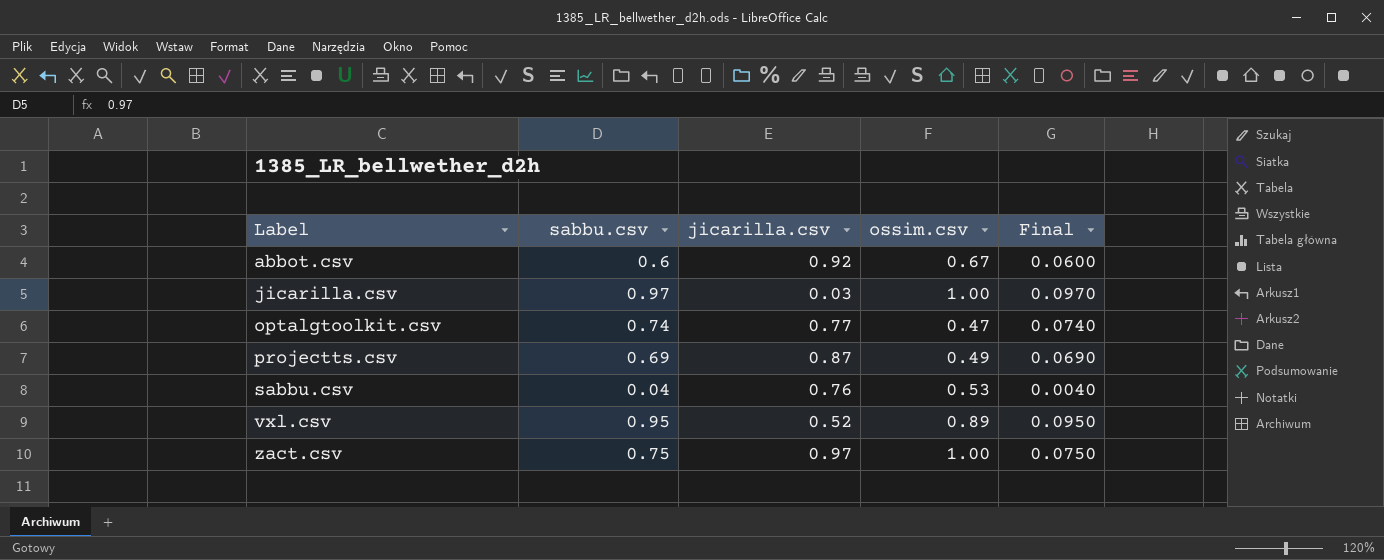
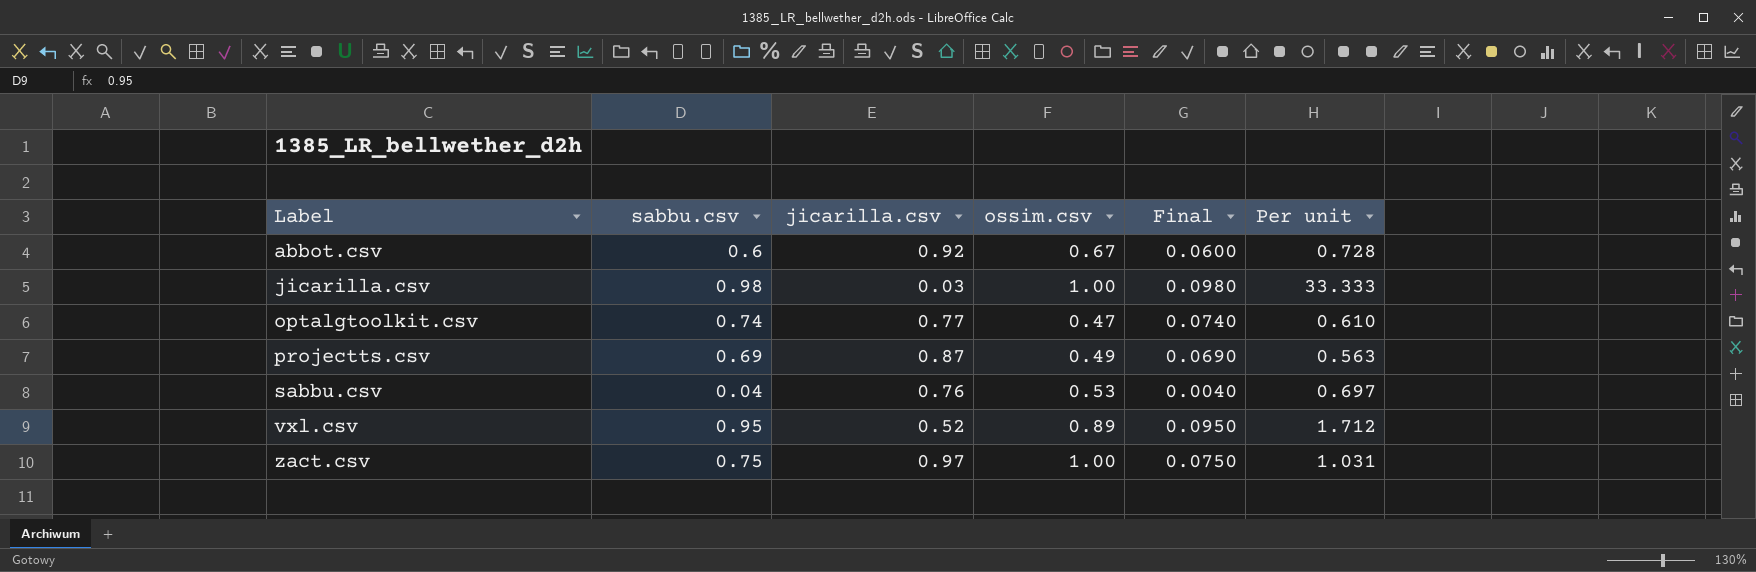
column Per unit | formula: none -> [ossim.csv] / [jicarilla.csv]
jicarilla.csv | sabbu.csv: 0.97 -> 0.98
jicarilla.csv | Final: 0.0970 -> 0.0980

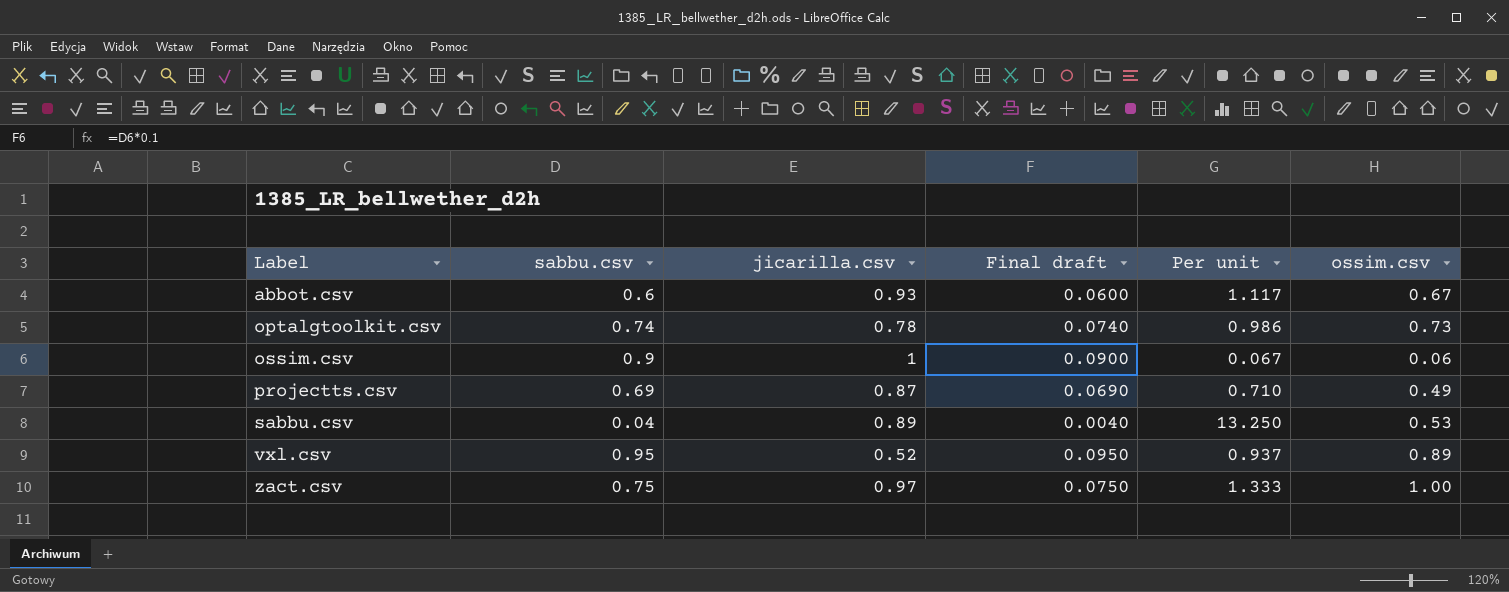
column name: Final -> Final draft
column Per unit | formula: [ossim.csv] / [jicarilla.csv] -> [ossim.csv] / [sabbu.csv]
column ossim.csv | position: 4 -> 6
row jicarilla.csv: 0.98 | 0.03 | 1.00 | 0.0980 | 33.333 -> none
abbot.csv | jicarilla.csv: 0.92 -> 0.93
optalgtoolkit.csv | jicarilla.csv: 0.77 -> 0.78
optalgtoolkit.csv | ossim.csv: 0.47 -> 0.73
row ossim.csv: none -> 0.9 | 1 | 0.0900 | 0.067 | 0.06
sabbu.csv | jicarilla.csv: 0.76 -> 0.89

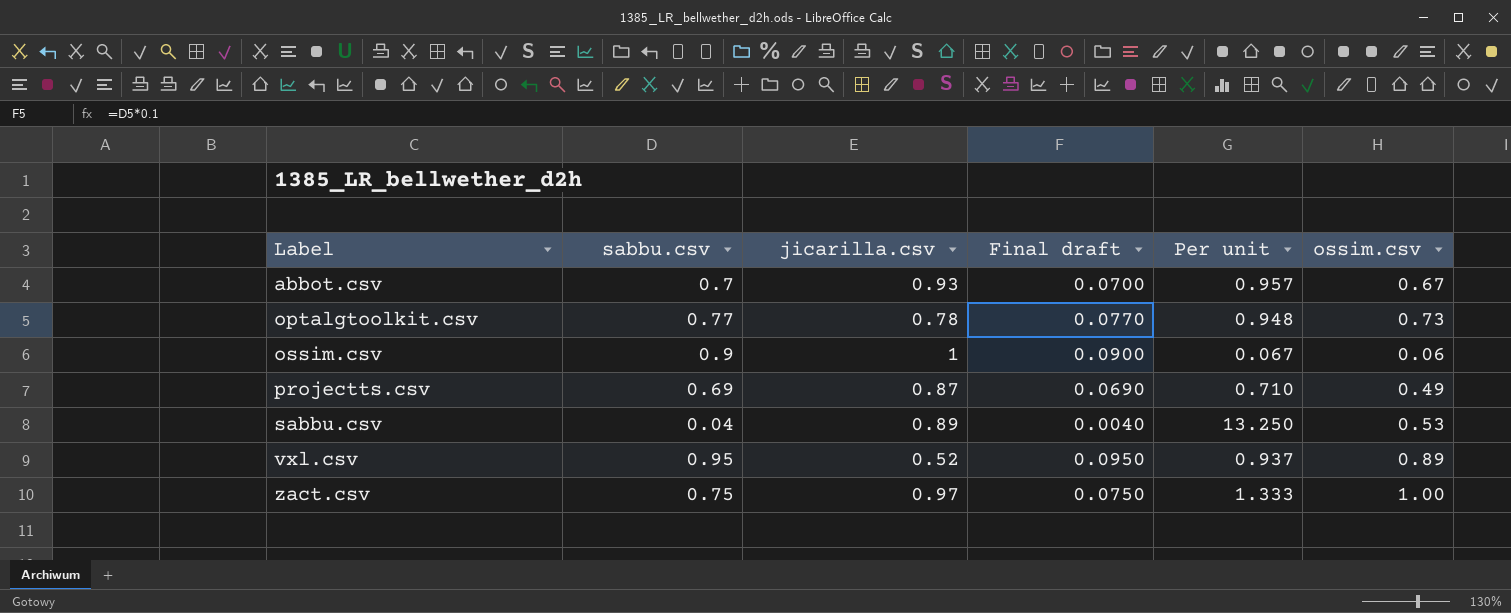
abbot.csv | sabbu.csv: 0.6 -> 0.7
abbot.csv | Final draft: 0.0600 -> 0.0700
abbot.csv | Per unit: 1.117 -> 0.957
optalgtoolkit.csv | sabbu.csv: 0.74 -> 0.77
optalgtoolkit.csv | Final draft: 0.0740 -> 0.0770
optalgtoolkit.csv | Per unit: 0.986 -> 0.948

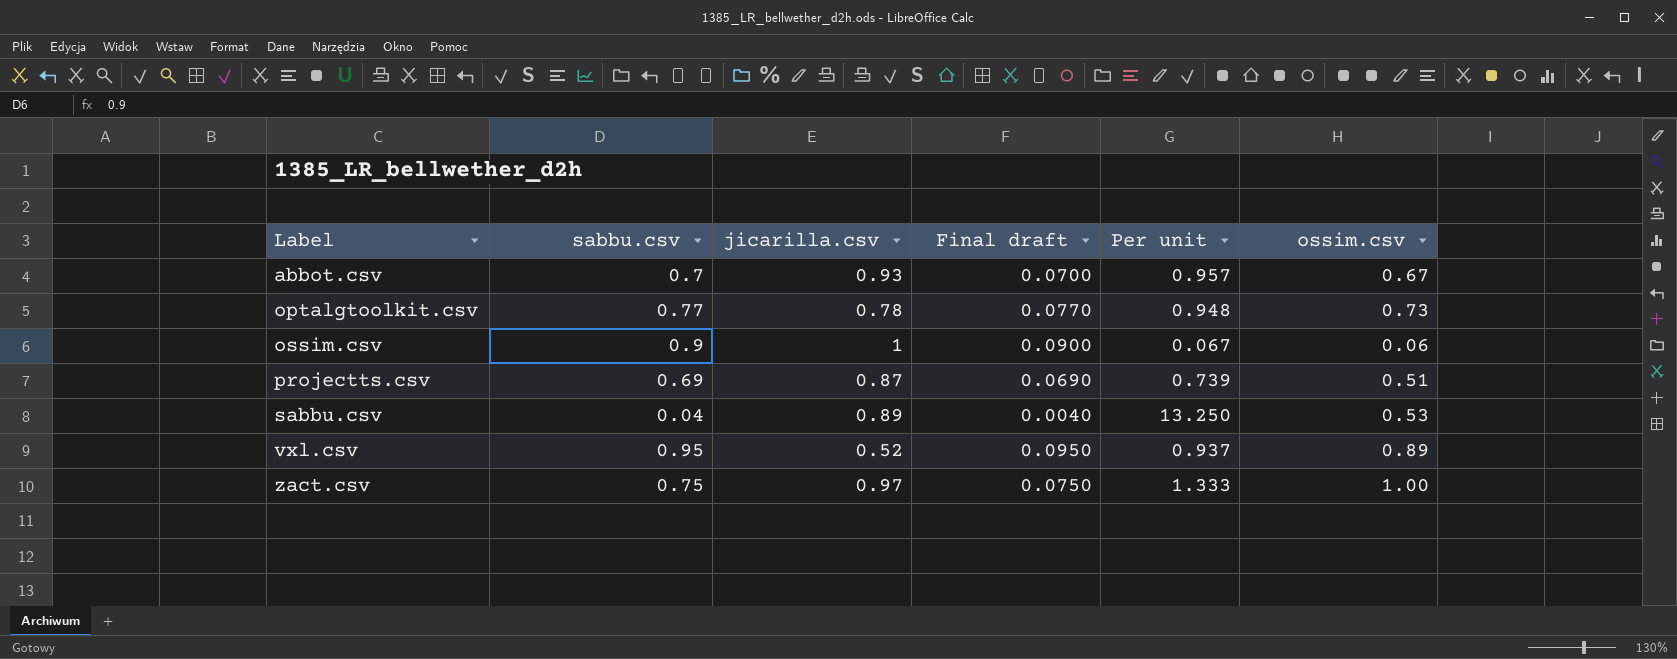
projectts.csv | Per unit: 0.710 -> 0.739
projectts.csv | ossim.csv: 0.49 -> 0.51

